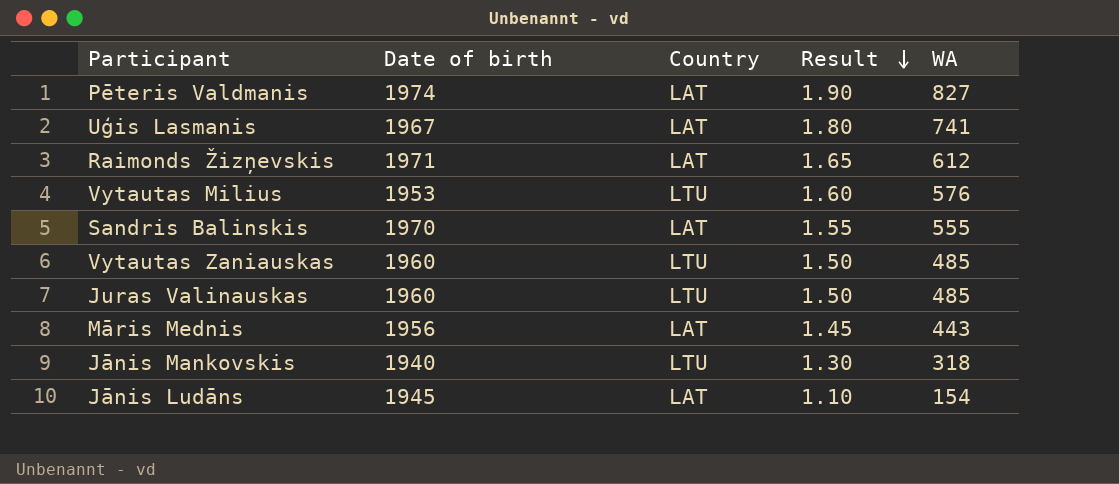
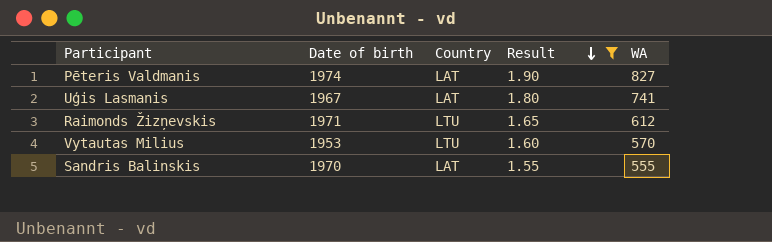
filter: none -> Result >= 1.55
Raimonds Žizņevskis | Country: LAT -> LTU
Vytautas Milius | WA: 576 -> 570

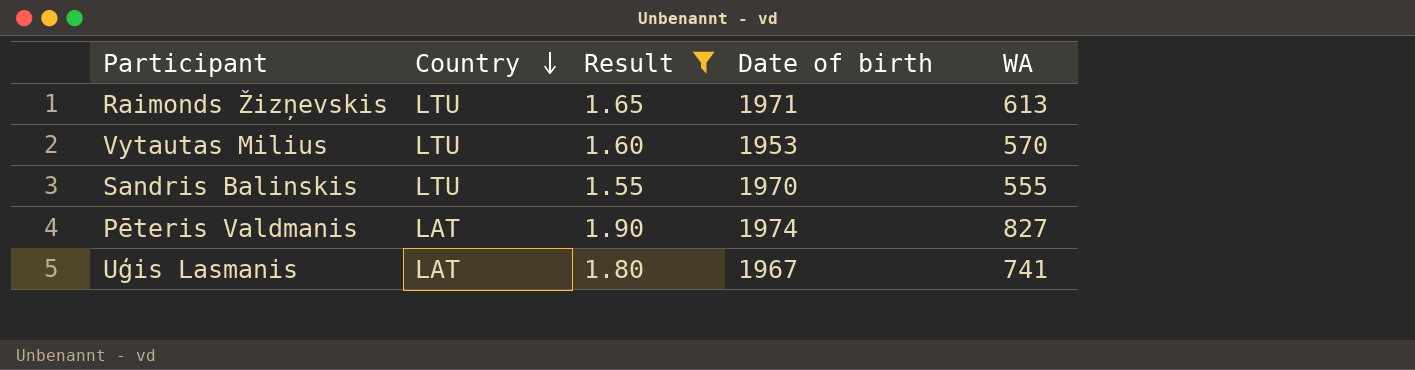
row order: Result descending -> Country descending
column Date of birth | position: 2 -> 4
Raimonds Žizņevskis | WA: 612 -> 613
Sandris Balinskis | Country: LAT -> LTU

